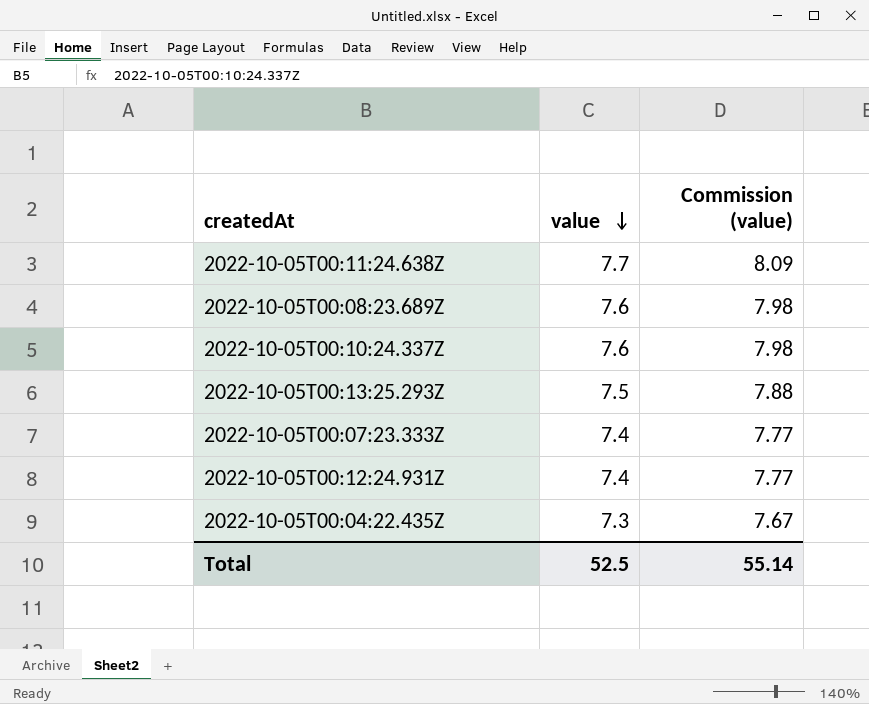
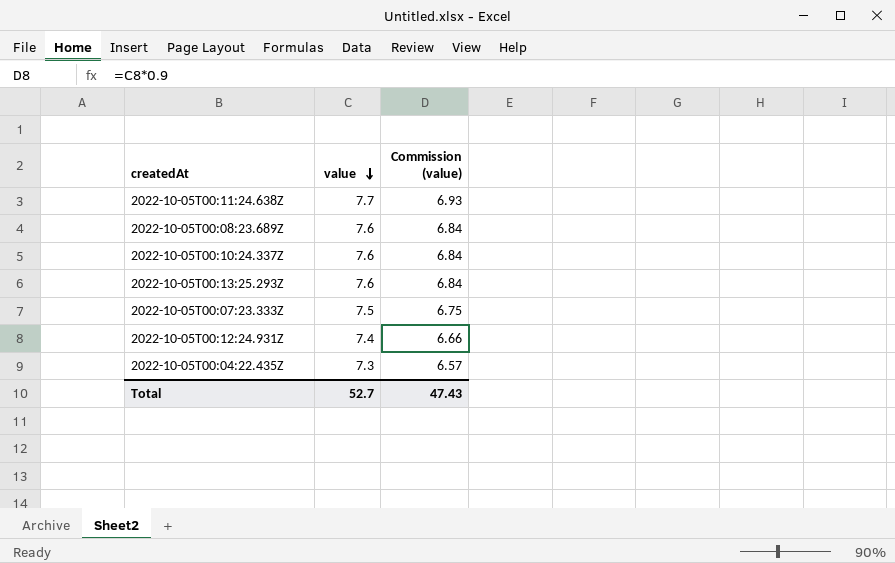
column Commission (value) | formula: [value] * 1.05 -> [value] * 0.9
2022-10-05T00:13:25.293Z | value: 7.5 -> 7.6
2022-10-05T00:07:23.333Z | value: 7.4 -> 7.5
Total | value: 52.5 -> 52.7
Total | Commission (value): 55.14 -> 47.43

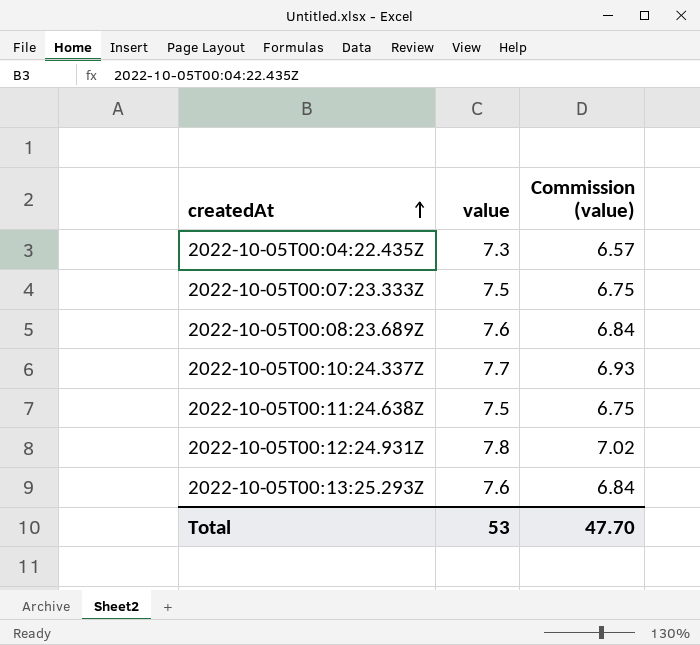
row order: value descending -> createdAt ascending
2022-10-05T00:10:24.337Z | value: 7.6 -> 7.7
2022-10-05T00:10:24.337Z | Commission (value): 6.84 -> 6.93
2022-10-05T00:11:24.638Z | value: 7.7 -> 7.5
2022-10-05T00:11:24.638Z | Commission (value): 6.93 -> 6.75
2022-10-05T00:12:24.931Z | value: 7.4 -> 7.8
2022-10-05T00:12:24.931Z | Commission (value): 6.66 -> 7.02
Total | value: 52.7 -> 53
Total | Commission (value): 47.43 -> 47.70

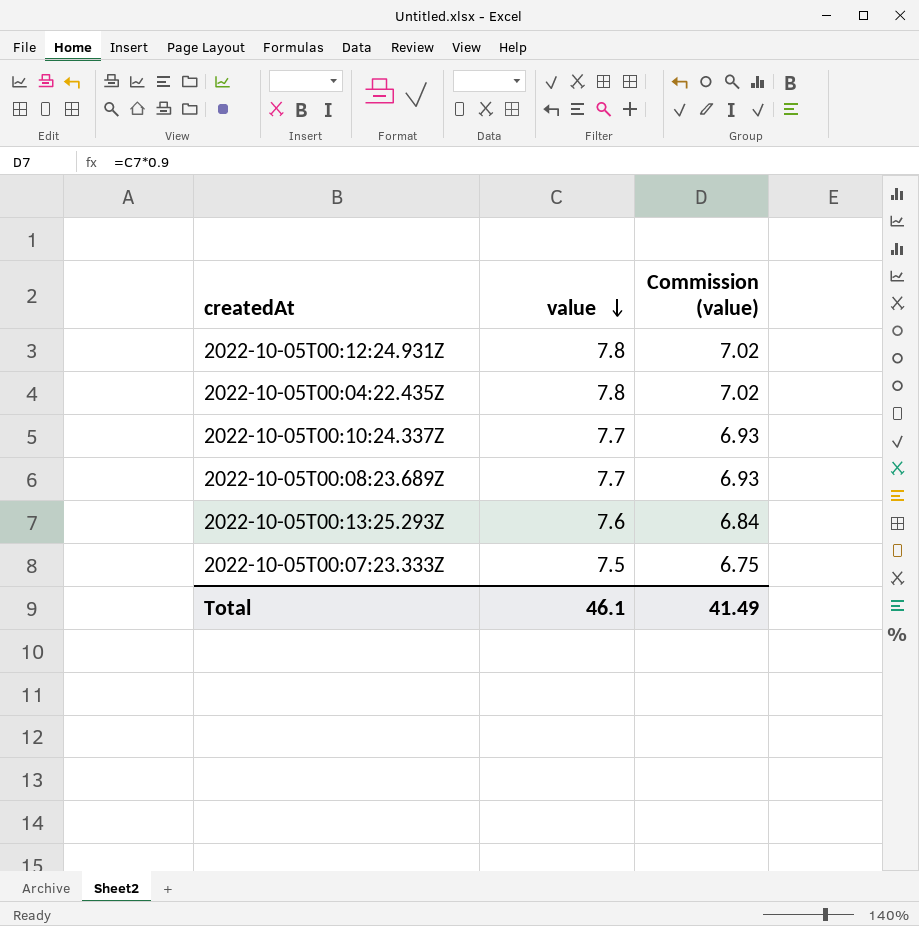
row order: createdAt ascending -> value descending
row 2022-10-05T00:11:24.638Z: 7.5 | 6.75 -> none
2022-10-05T00:04:22.435Z | value: 7.3 -> 7.8
2022-10-05T00:04:22.435Z | Commission (value): 6.57 -> 7.02
2022-10-05T00:08:23.689Z | value: 7.6 -> 7.7
2022-10-05T00:08:23.689Z | Commission (value): 6.84 -> 6.93
Total | value: 53 -> 46.1
Total | Commission (value): 47.70 -> 41.49

